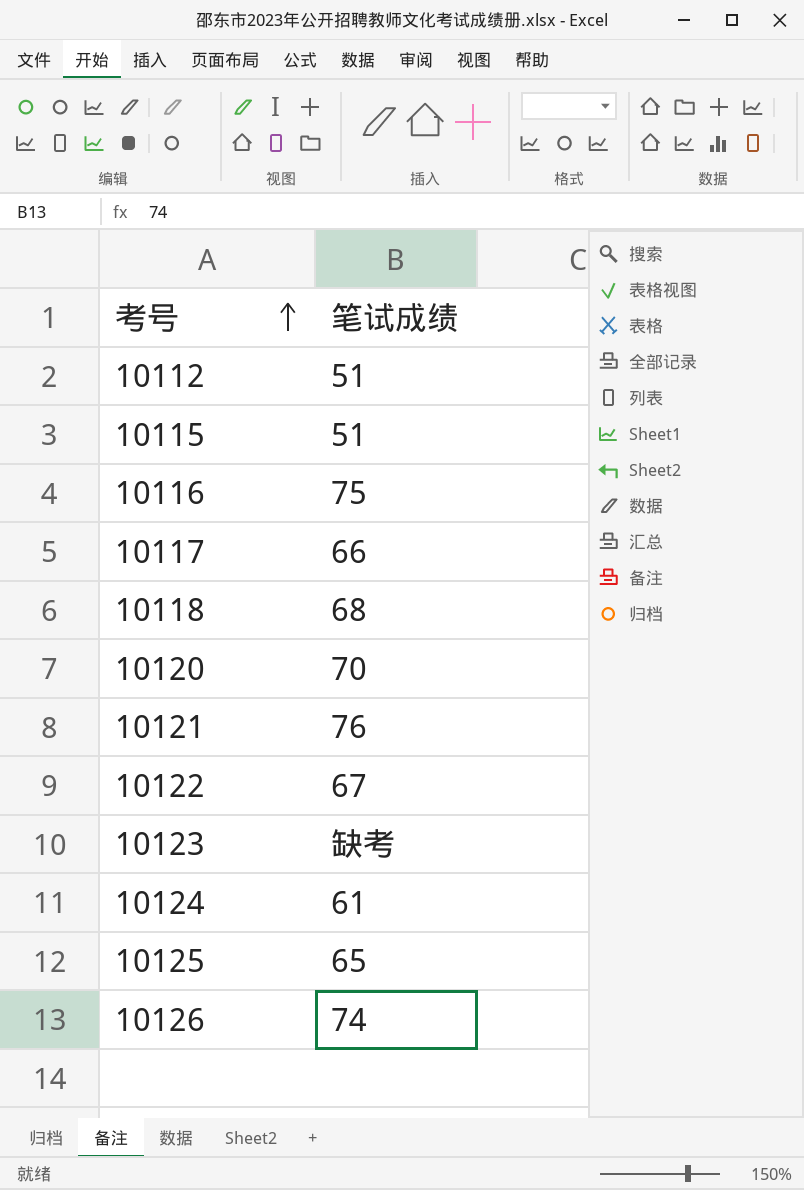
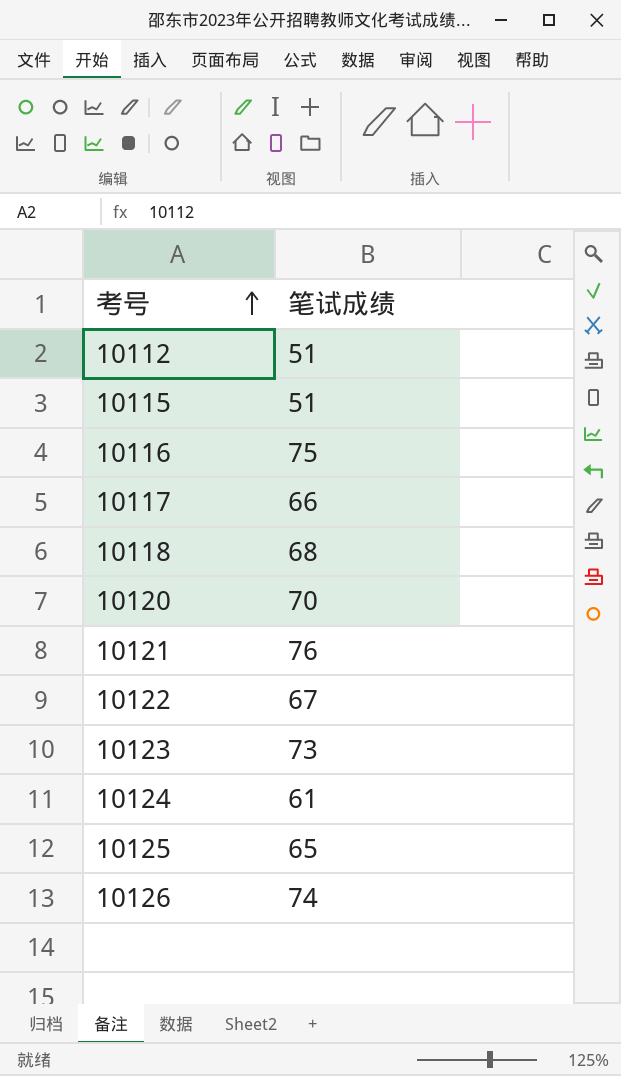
10123 | 笔试成绩: 缺考 -> 73

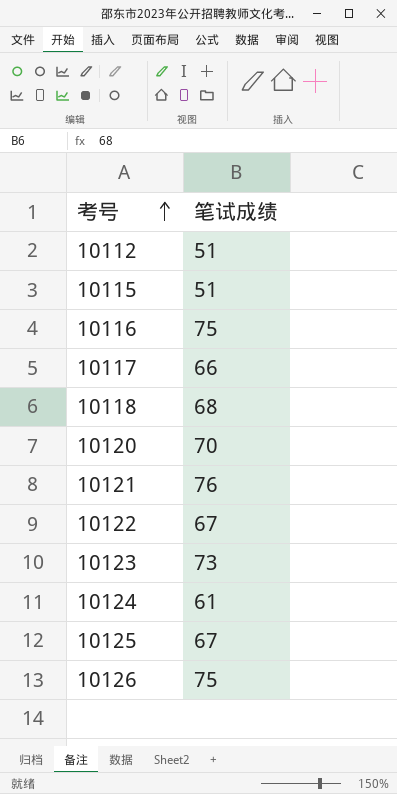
10125 | 笔试成绩: 65 -> 67
10126 | 笔试成绩: 74 -> 75

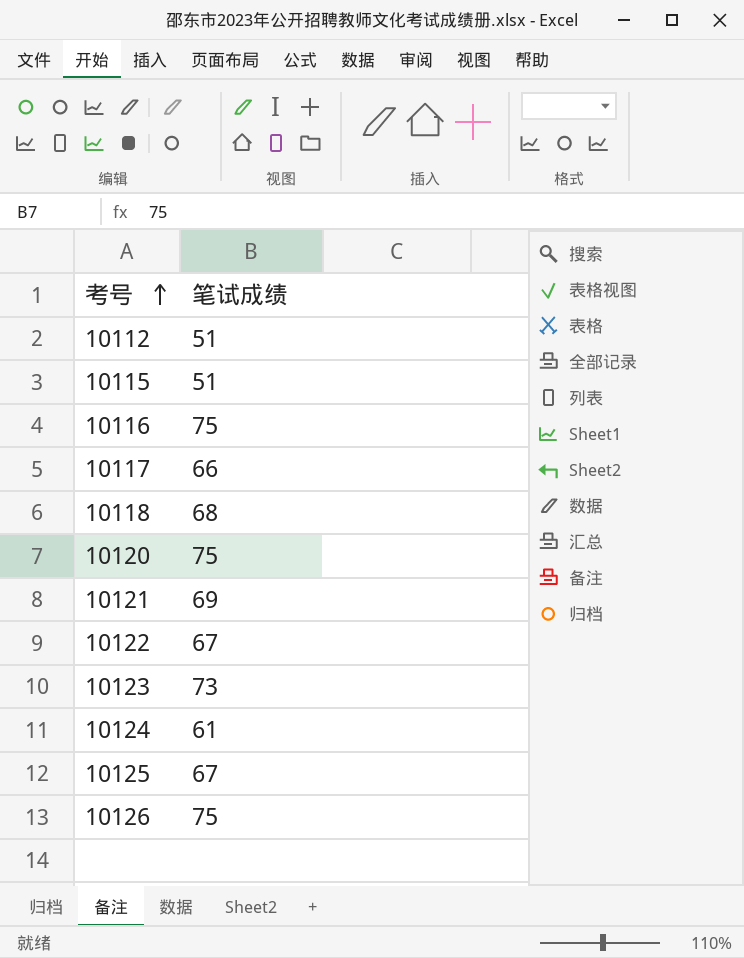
10120 | 笔试成绩: 70 -> 75
10121 | 笔试成绩: 76 -> 69

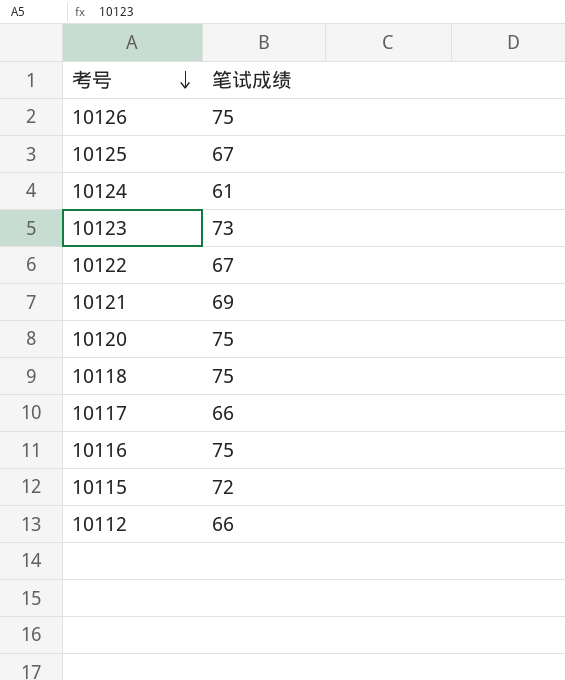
row order: 考号 ascending -> 考号 descending
10118 | 笔试成绩: 68 -> 75
10115 | 笔试成绩: 51 -> 72
10112 | 笔试成绩: 51 -> 66

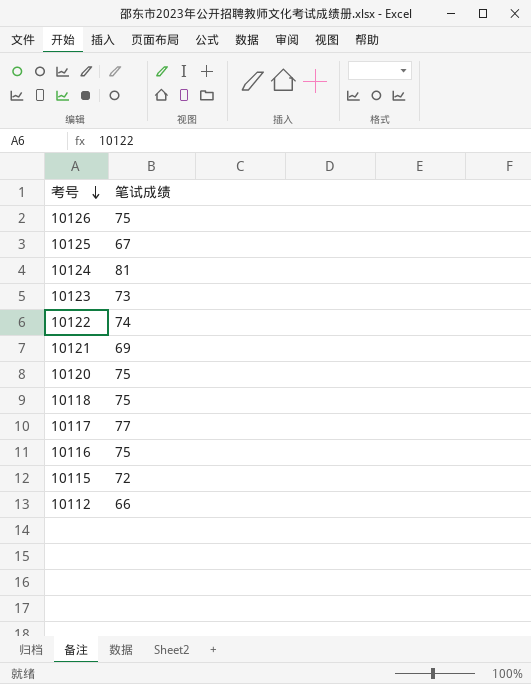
10124 | 笔试成绩: 61 -> 81
10122 | 笔试成绩: 67 -> 74
10117 | 笔试成绩: 66 -> 77

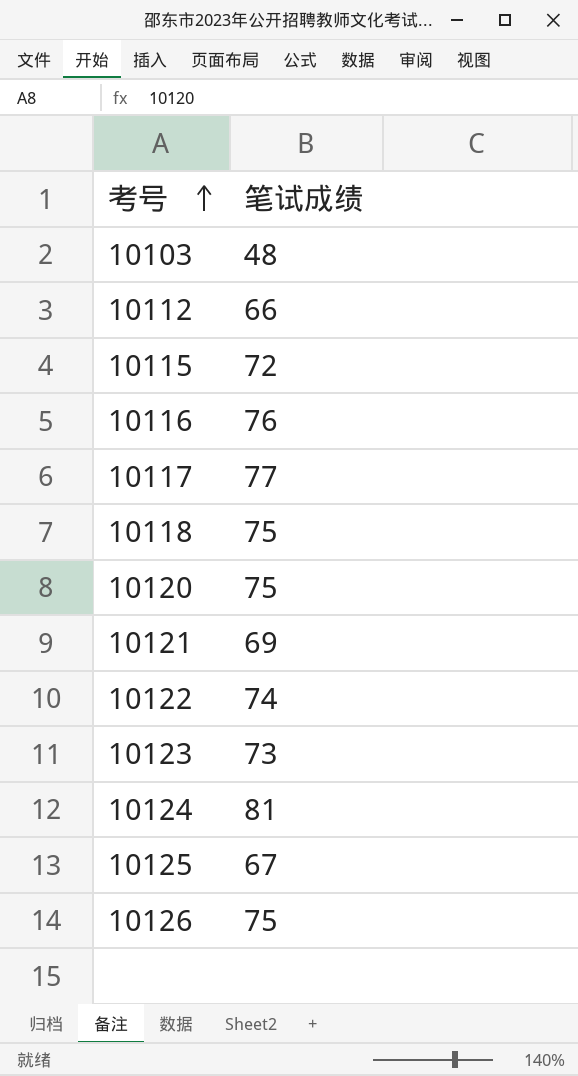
row order: 考号 descending -> 考号 ascending
row 10103: none -> 48
10116 | 笔试成绩: 75 -> 76

